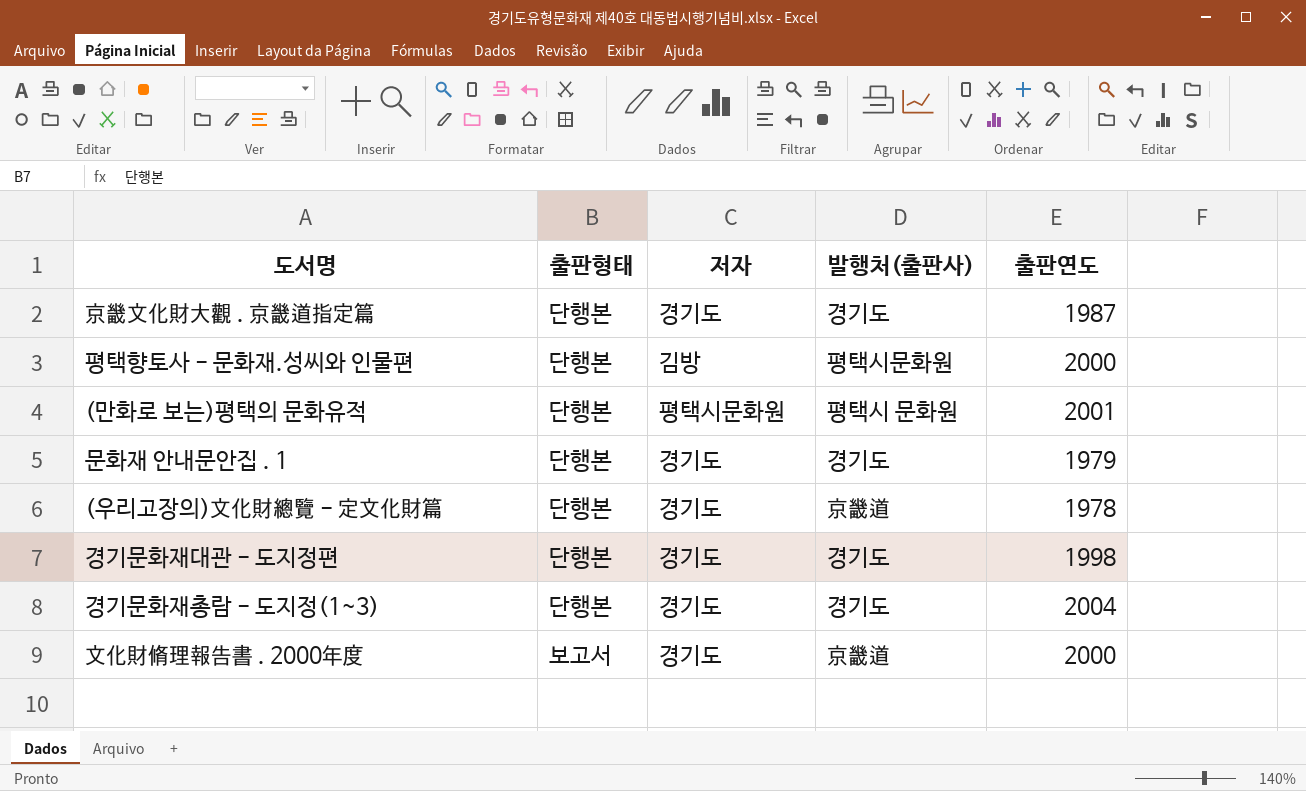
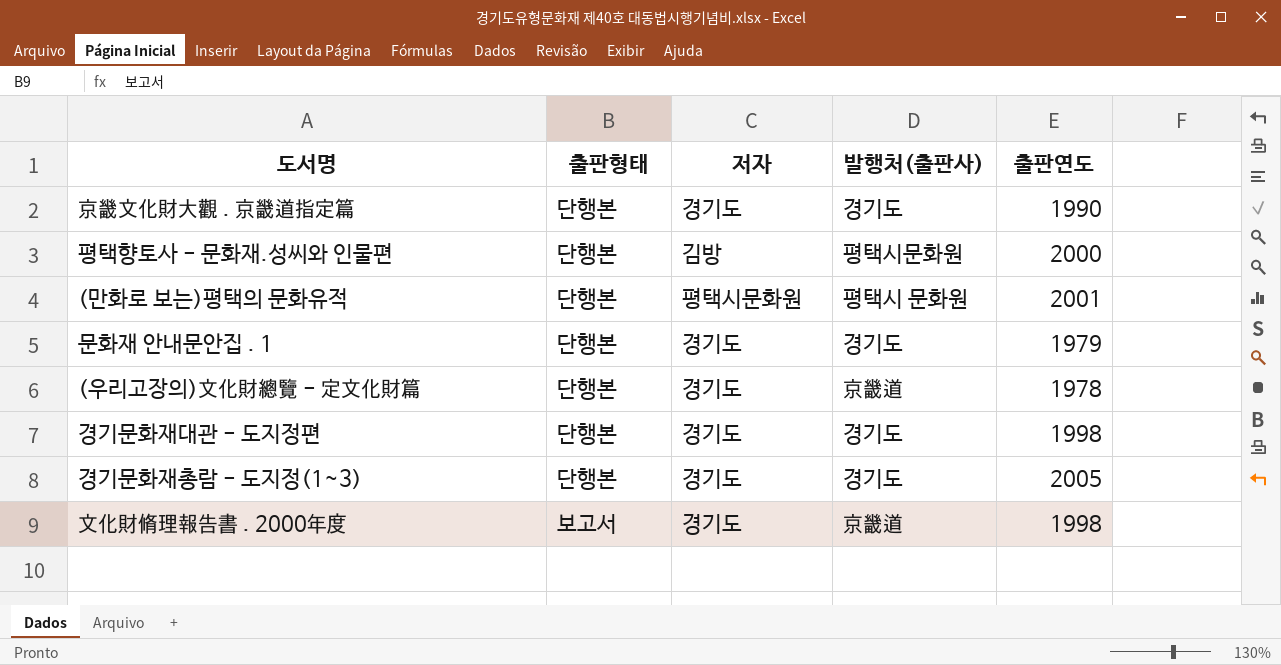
京畿文化財大觀 . 京畿道指定篇 | 출판연도: 1987 -> 1990
경기문화재총람 - 도지정(1~3) | 출판연도: 2004 -> 2005
文化財脩理報告書 . 2000年度 | 출판연도: 2000 -> 1998

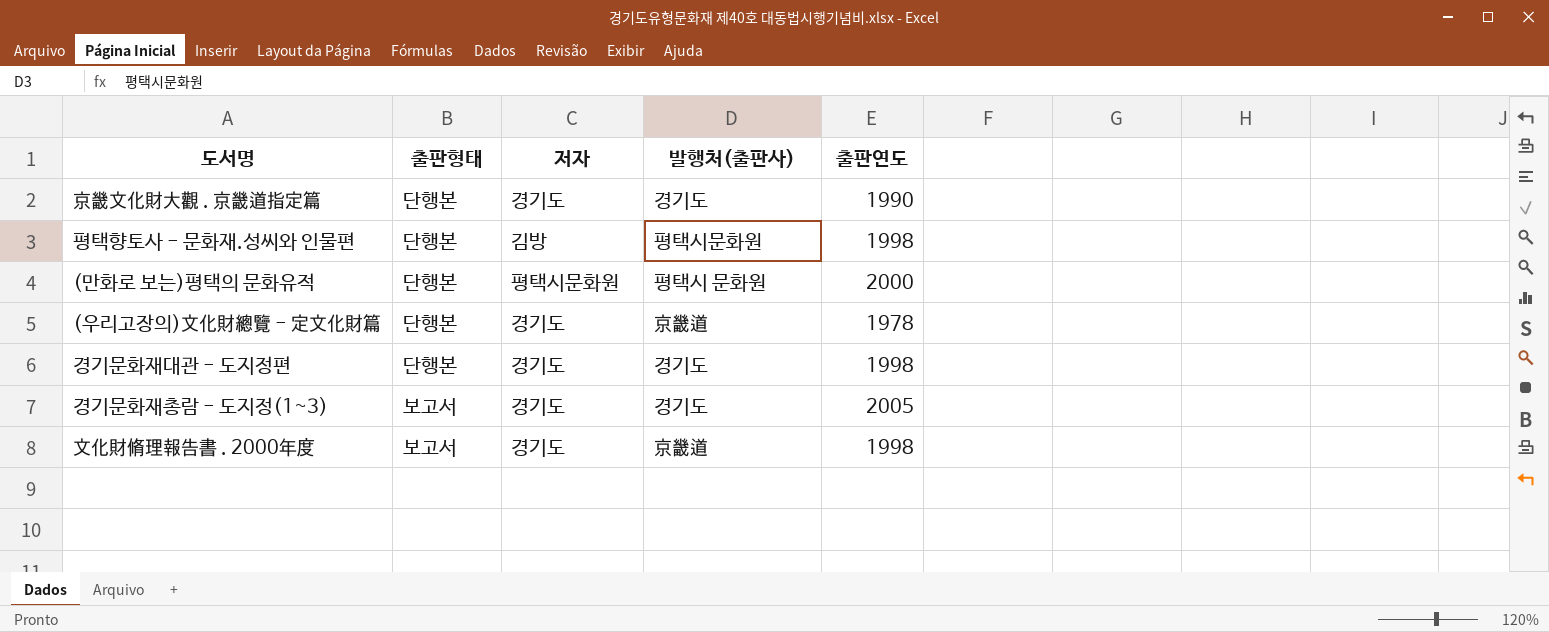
row 문화재 안내문안집 . 1: 단행본 | 경기도 | 경기도 | 1979 -> none
평택향토사 - 문화재.성씨와 인물편 | 출판연도: 2000 -> 1998
(만화로 보는)평택의 문화유적 | 출판연도: 2001 -> 2000
경기문화재총람 - 도지정(1~3) | 출판형태: 단행본 -> 보고서

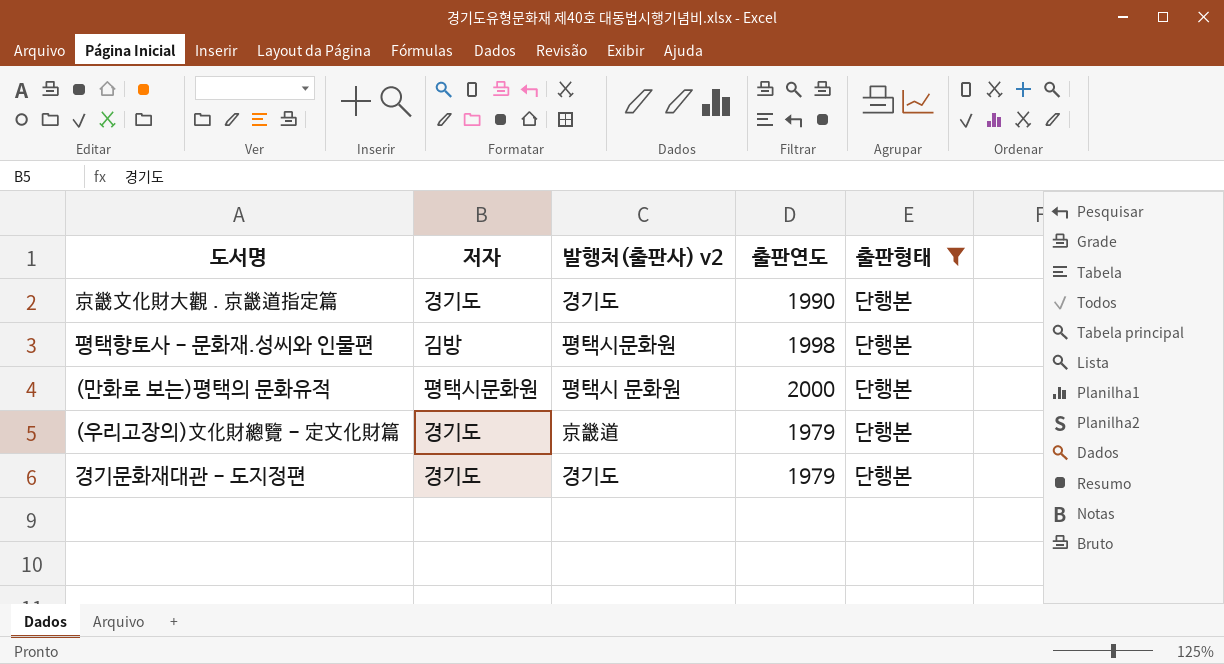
filter: none -> 출판형태 = 단행본
column name: 발행처(출판사) -> 발행처(출판사) v2
column 출판형태 | position: 2 -> 5
(우리고장의)文化財總覽 - 定文化財篇 | 출판연도: 1978 -> 1979
경기문화재대관 - 도지정편 | 출판연도: 1998 -> 1979

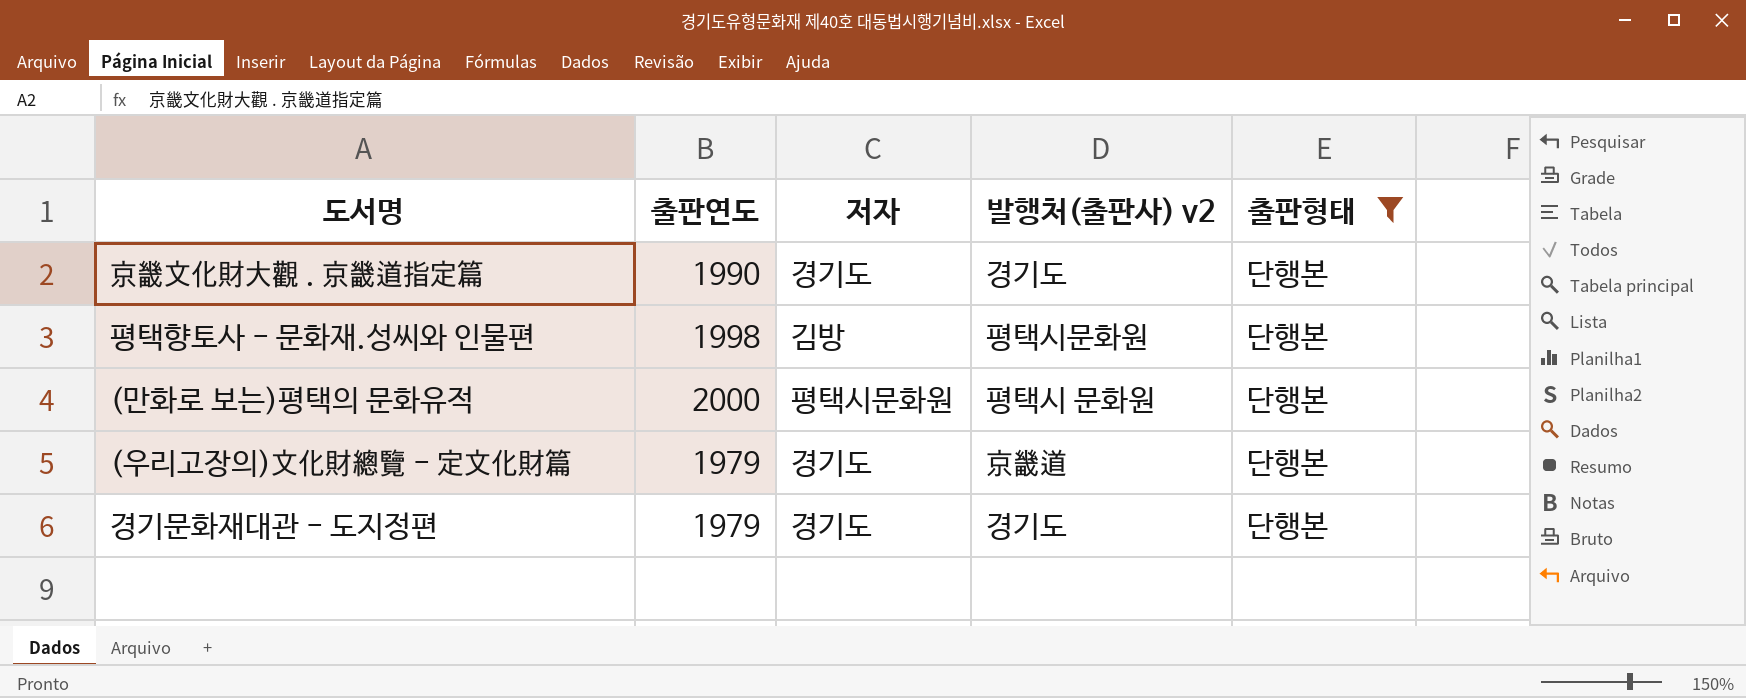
column 출판연도 | position: 4 -> 2

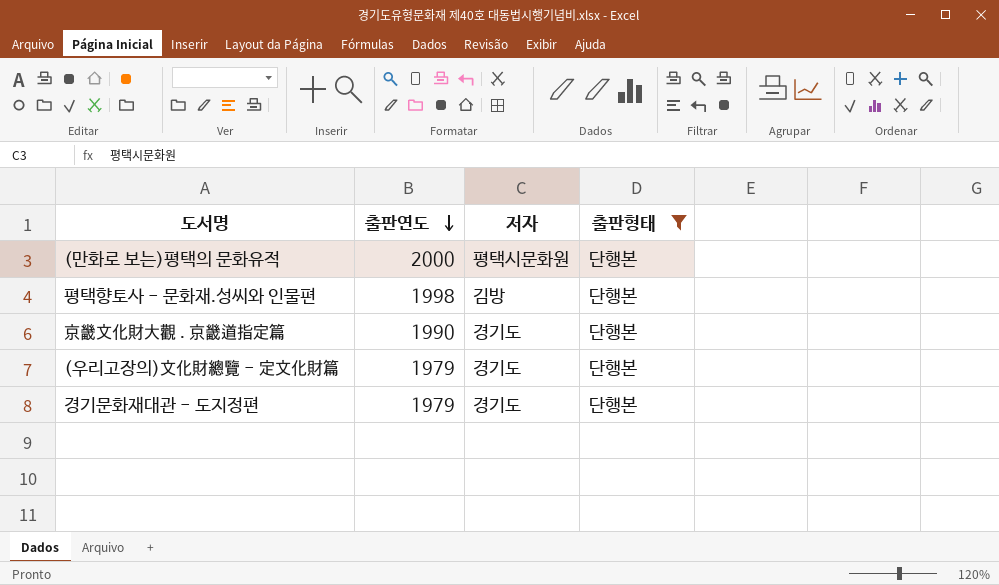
row order: none -> 출판연도 descending
column 발행처(출판사) v2 | position: 4 -> none

